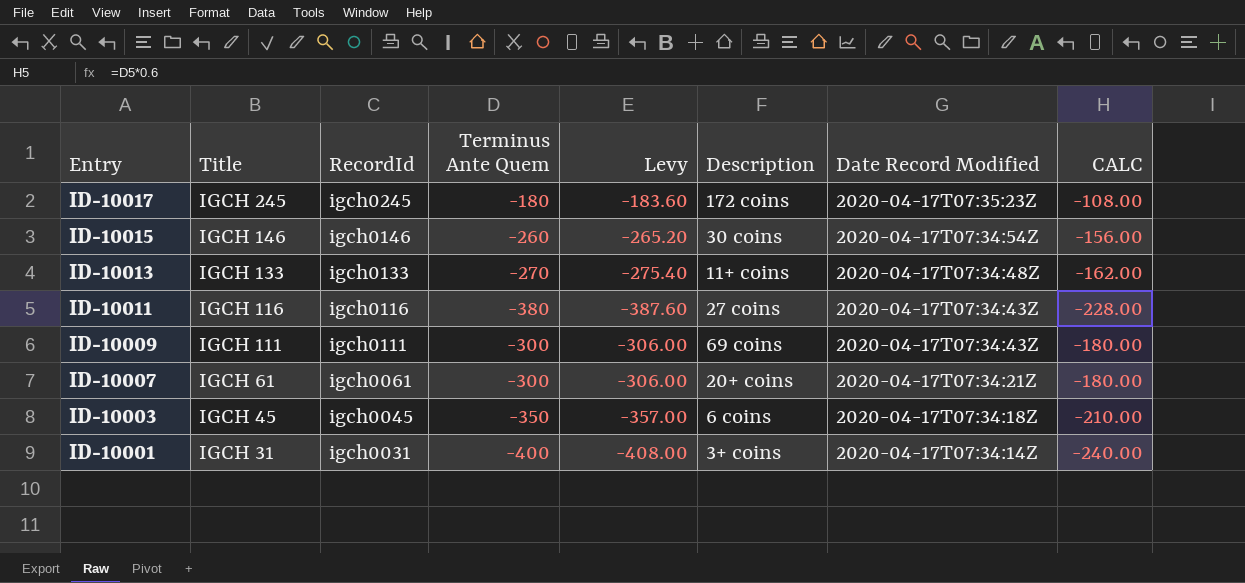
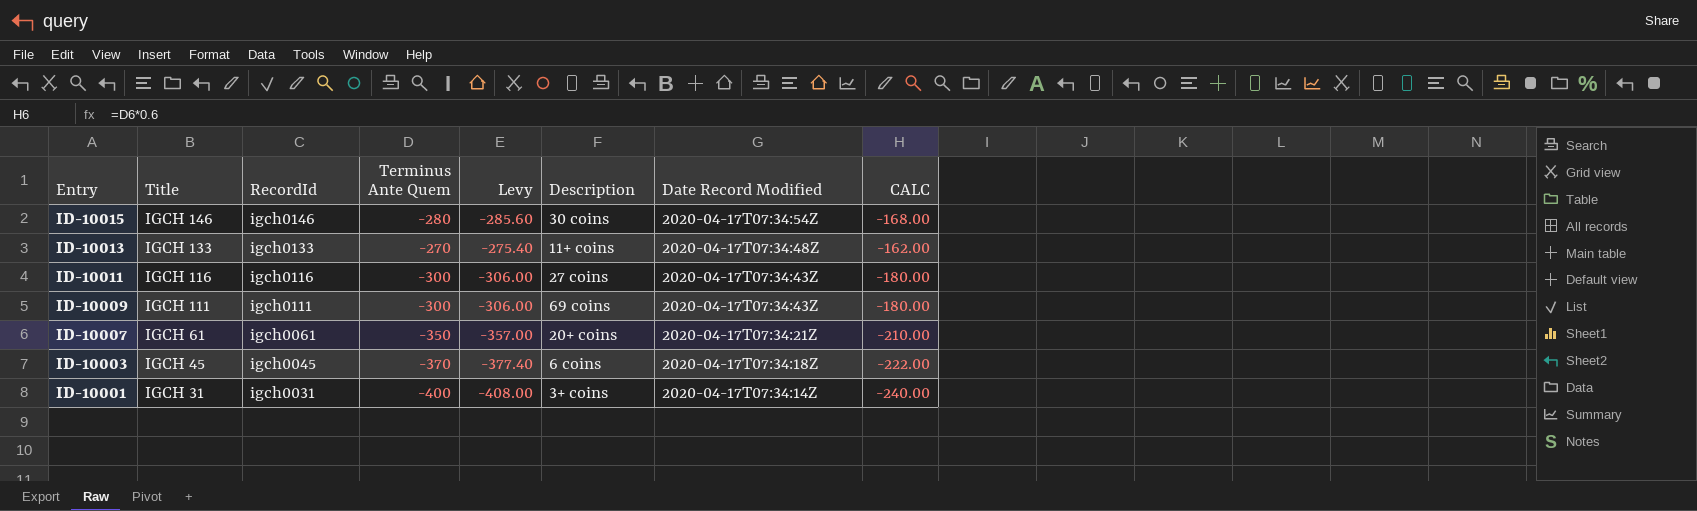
row ID-10017: IGCH 245 | igch0245 | -180 | -183.60 | 172 coins | 2020-04-17T07:35:23Z | -108.00 -> none
ID-10015 | Terminus Ante Quem: -260 -> -280
ID-10015 | Levy: -265.20 -> -285.60
ID-10015 | CALC: -156.00 -> -168.00
ID-10011 | Terminus Ante Quem: -380 -> -300
ID-10011 | Levy: -387.60 -> -306.00
ID-10011 | CALC: -228.00 -> -180.00
ID-10007 | Terminus Ante Quem: -300 -> -350
ID-10007 | Levy: -306.00 -> -357.00
ID-10007 | CALC: -180.00 -> -210.00
ID-10003 | Terminus Ante Quem: -350 -> -370
ID-10003 | Levy: -357.00 -> -377.40
ID-10003 | CALC: -210.00 -> -222.00

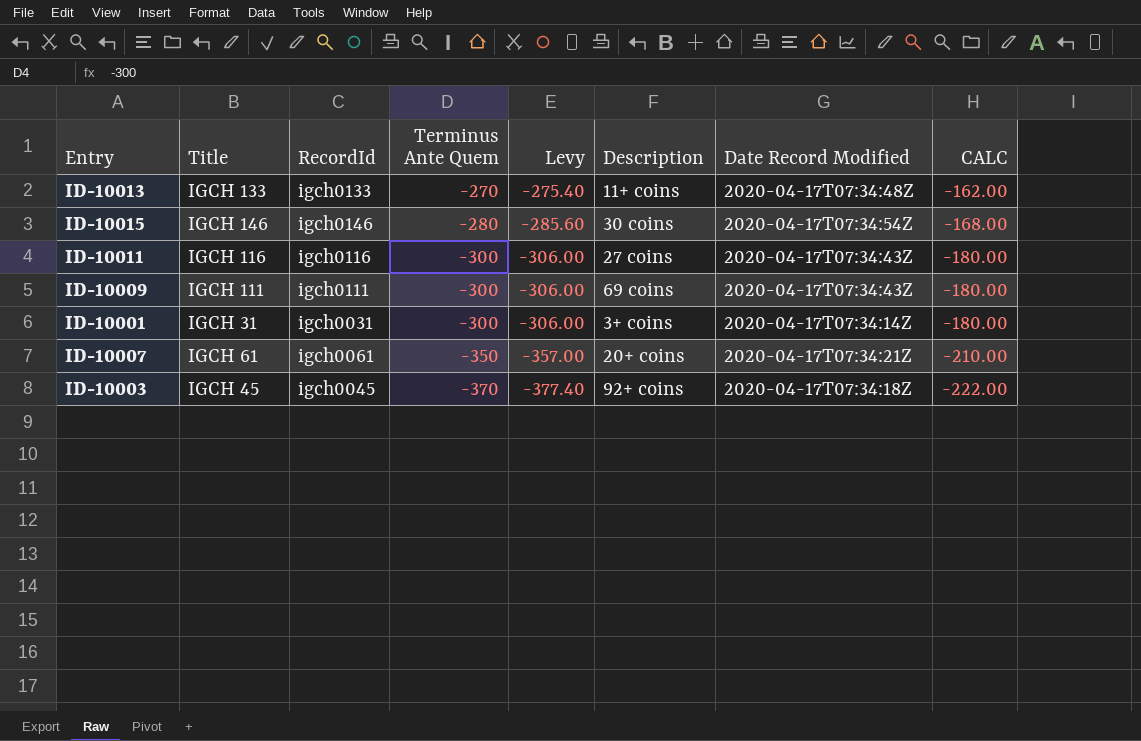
row order: Entry descending -> Terminus Ante Quem descending
ID-10001 | Terminus Ante Quem: -400 -> -300
ID-10001 | Levy: -408.00 -> -306.00
ID-10001 | CALC: -240.00 -> -180.00
ID-10003 | Description: 6 coins -> 92+ coins

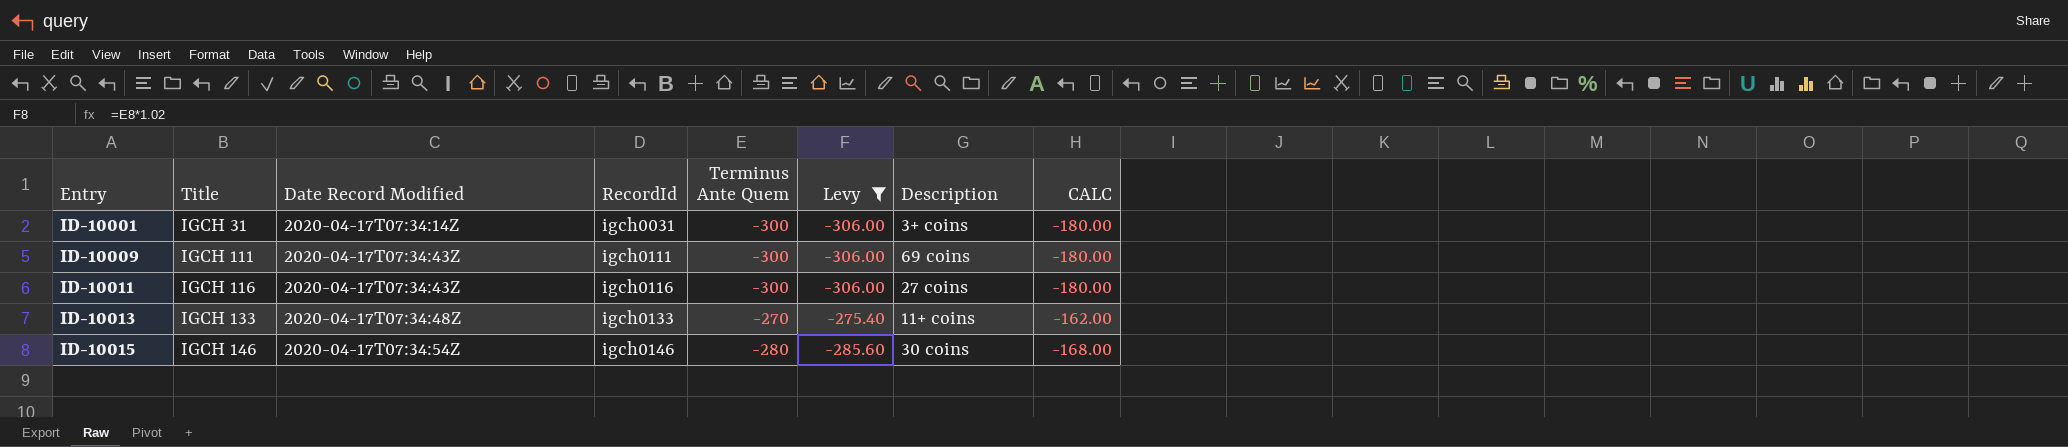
filter: none -> Levy >= -306.00
row order: Terminus Ante Quem descending -> Entry ascending
column Date Record Modified | position: 7 -> 3

